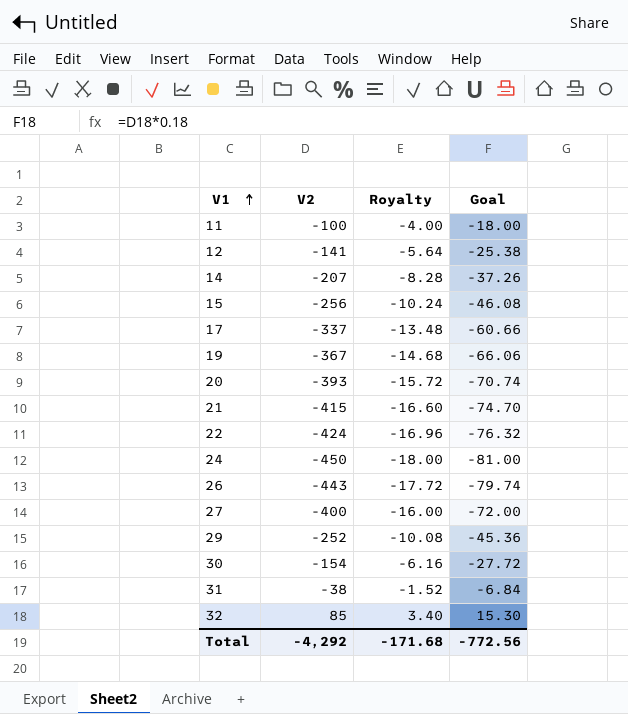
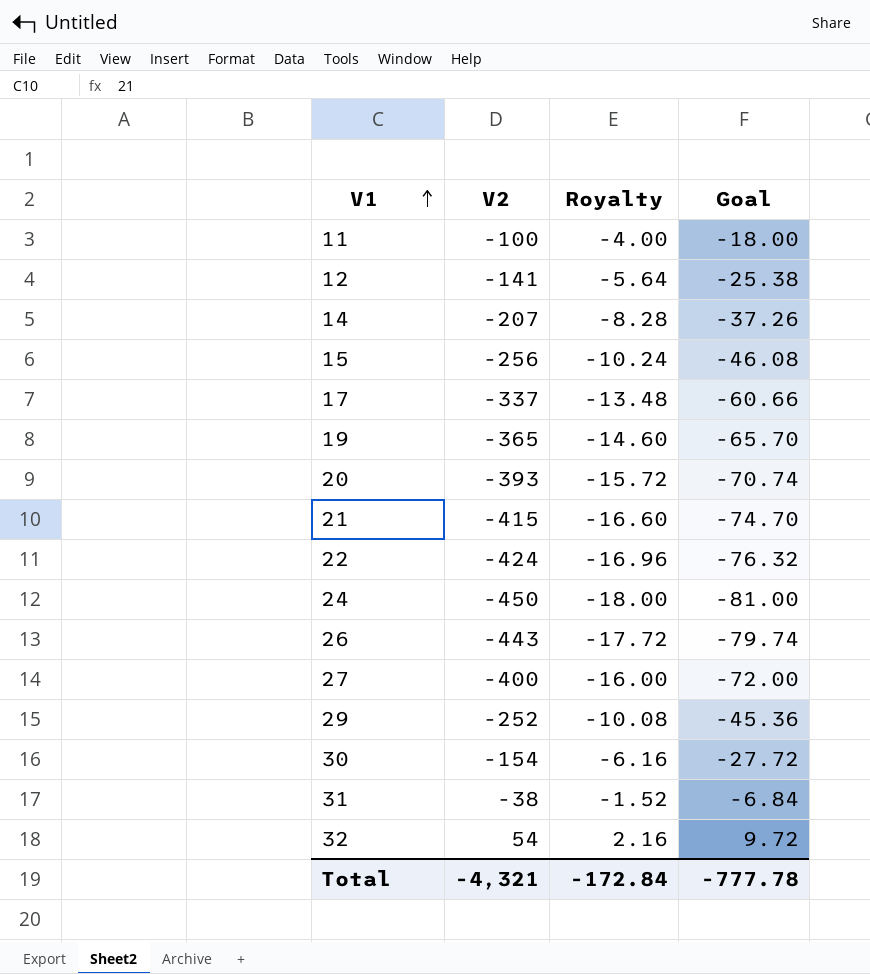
19 | V2: -367 -> -365
19 | Royalty: -14.68 -> -14.60
19 | Goal: -66.06 -> -65.70
32 | V2: 85 -> 54
32 | Royalty: 3.40 -> 2.16
32 | Goal: 15.30 -> 9.72
Total | V2: -4,292 -> -4,321
Total | Royalty: -171.68 -> -172.84
Total | Goal: -772.56 -> -777.78

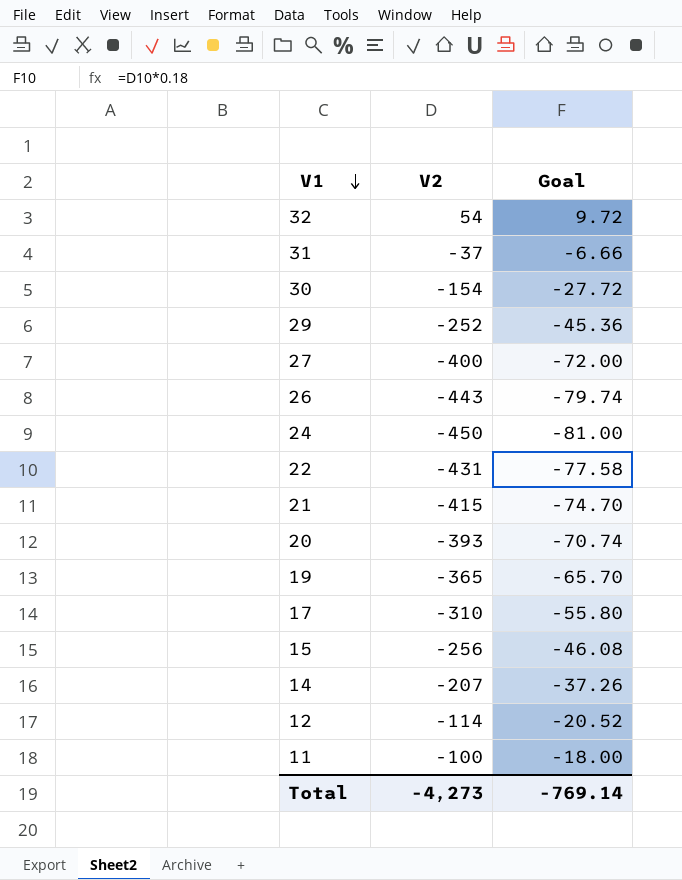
row order: V1 ascending -> V1 descending
column Royalty | formula: [V2] * 0.04 -> none
31 | V2: -38 -> -37
31 | Goal: -6.84 -> -6.66
22 | V2: -424 -> -431
22 | Goal: -76.32 -> -77.58
17 | V2: -337 -> -310
17 | Goal: -60.66 -> -55.80
12 | V2: -141 -> -114
12 | Goal: -25.38 -> -20.52
Total | V2: -4,321 -> -4,273
Total | Goal: -777.78 -> -769.14

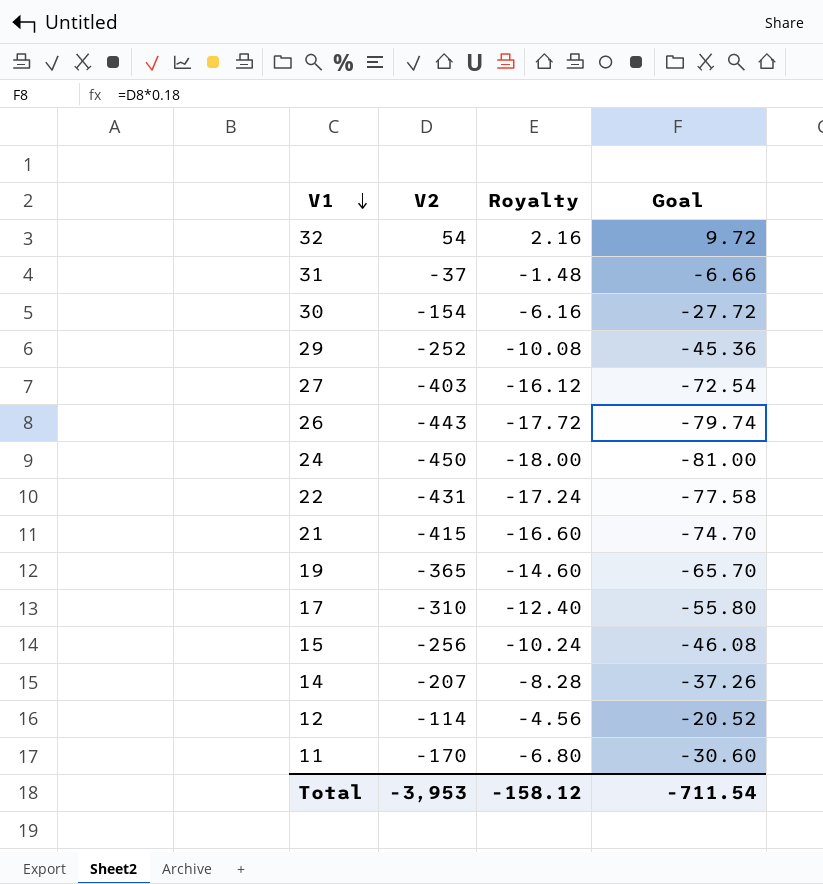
column Royalty | formula: none -> [V2] * 0.04
row 20: -393 | -70.74 -> none
27 | V2: -400 -> -403
27 | Goal: -72.00 -> -72.54
11 | V2: -100 -> -170
11 | Goal: -18.00 -> -30.60
Total | V2: -4,273 -> -3,953
Total | Goal: -769.14 -> -711.54

